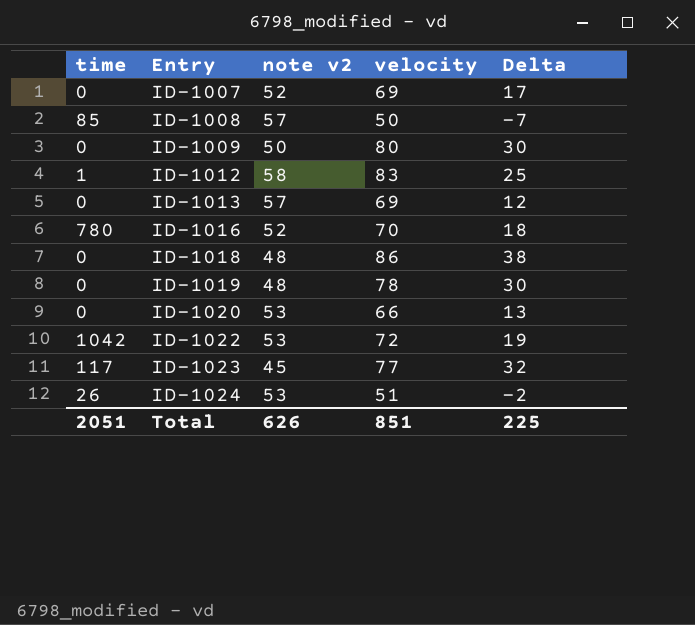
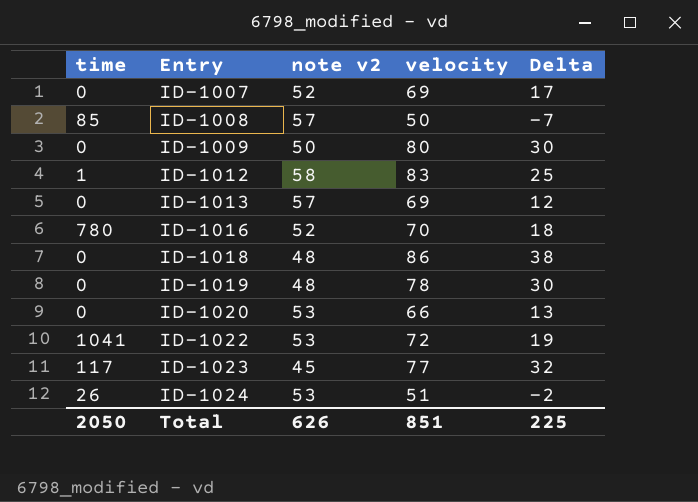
ID-1022 | time: 1042 -> 1041
Total | time: 2051 -> 2050

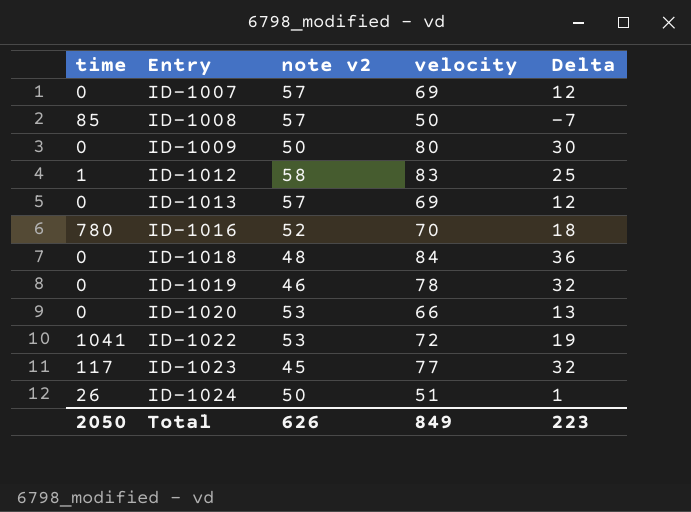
ID-1007 | note v2: 52 -> 57
ID-1007 | Delta: 17 -> 12
ID-1018 | velocity: 86 -> 84
ID-1018 | Delta: 38 -> 36
ID-1019 | note v2: 48 -> 46
ID-1019 | Delta: 30 -> 32
ID-1024 | note v2: 53 -> 50
ID-1024 | Delta: -2 -> 1
Total | velocity: 851 -> 849
Total | Delta: 225 -> 223

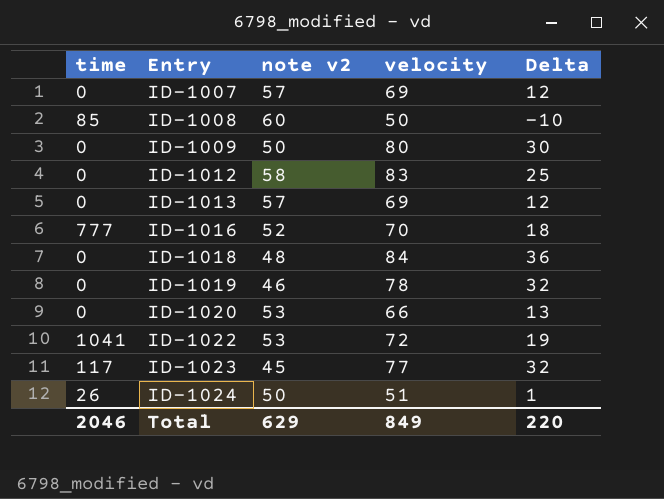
ID-1008 | note v2: 57 -> 60
ID-1008 | Delta: -7 -> -10
ID-1012 | time: 1 -> 0
ID-1016 | time: 780 -> 777
Total | time: 2050 -> 2046
Total | note v2: 626 -> 629
Total | Delta: 223 -> 220

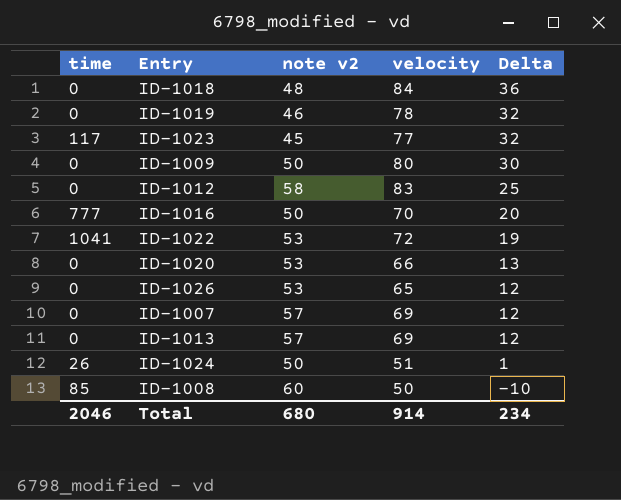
row order: Entry ascending -> Delta descending
ID-1016 | note v2: 52 -> 50
ID-1016 | Delta: 18 -> 20
row ID-1026: none -> 0 | 53 | 65 | 12
Total | note v2: 629 -> 680
Total | velocity: 849 -> 914
Total | Delta: 220 -> 234

